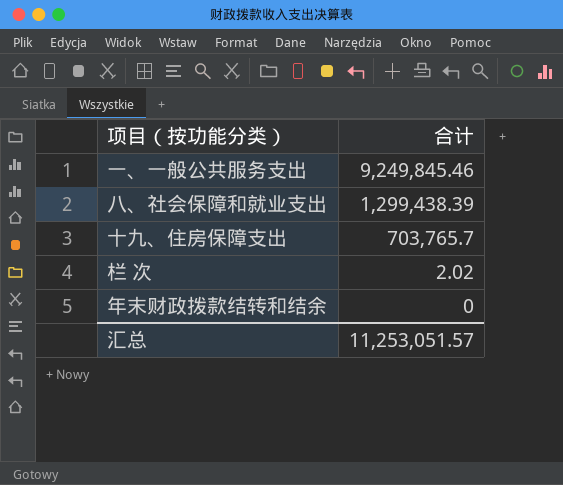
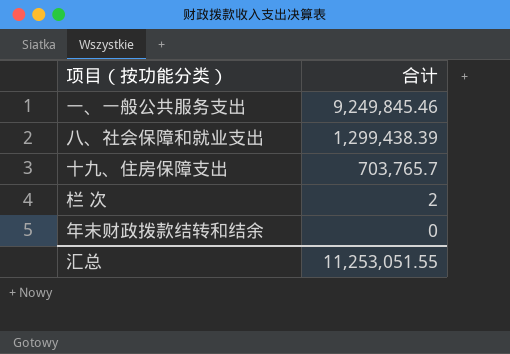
栏 次 | 合计: 2.02 -> 2
汇总 | 合计: 11,253,051.57 -> 11,253,051.55

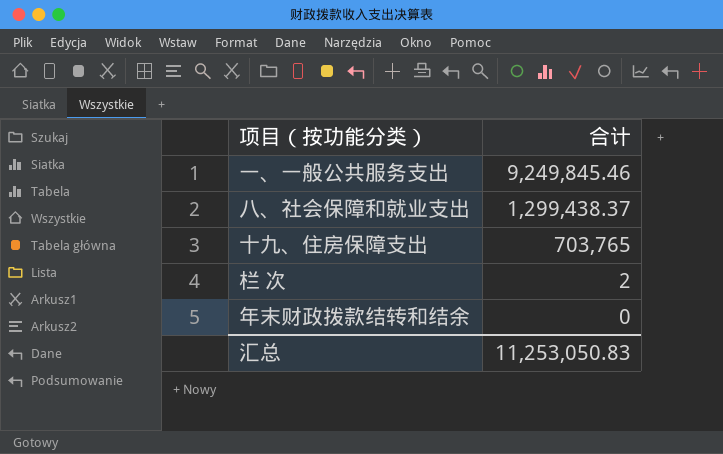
八、社会保障和就业支出 | 合计: 1,299,438.39 -> 1,299,438.37
十九、住房保障支出 | 合计: 703,765.7 -> 703,765
汇总 | 合计: 11,253,051.55 -> 11,253,050.83

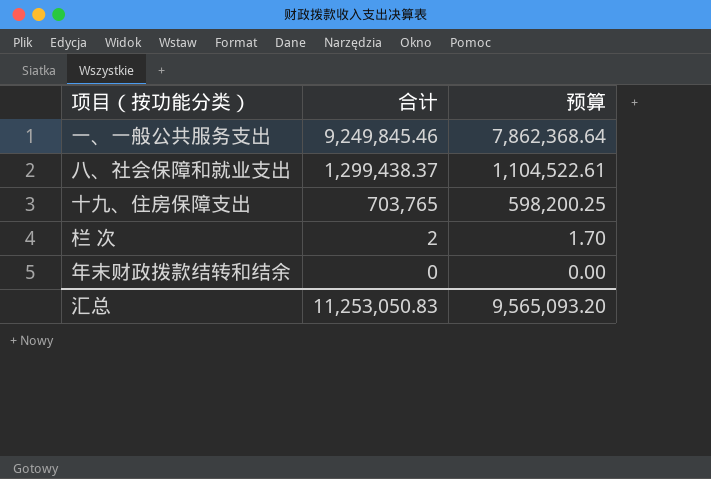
column 预算 | formula: none -> [合计] * 0.85

